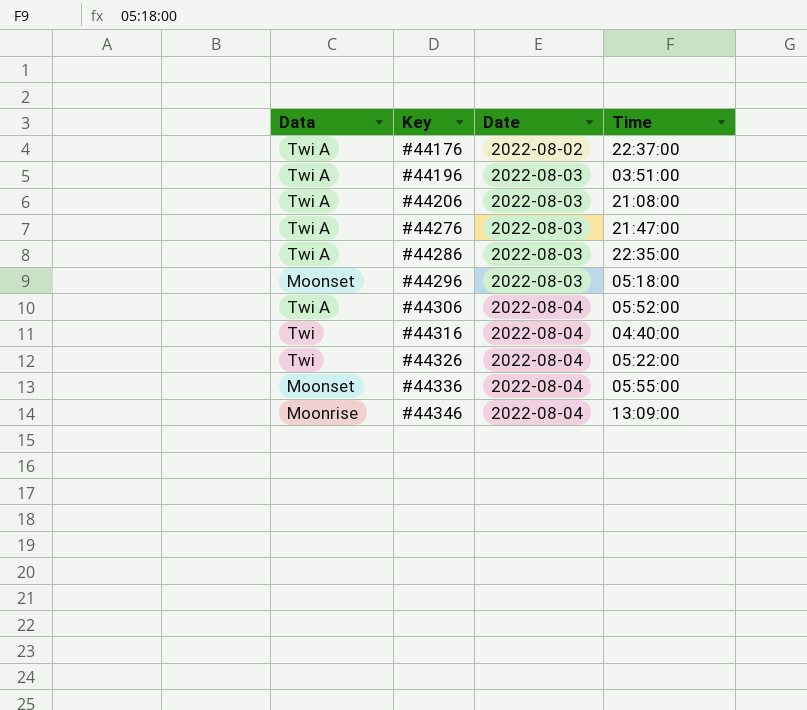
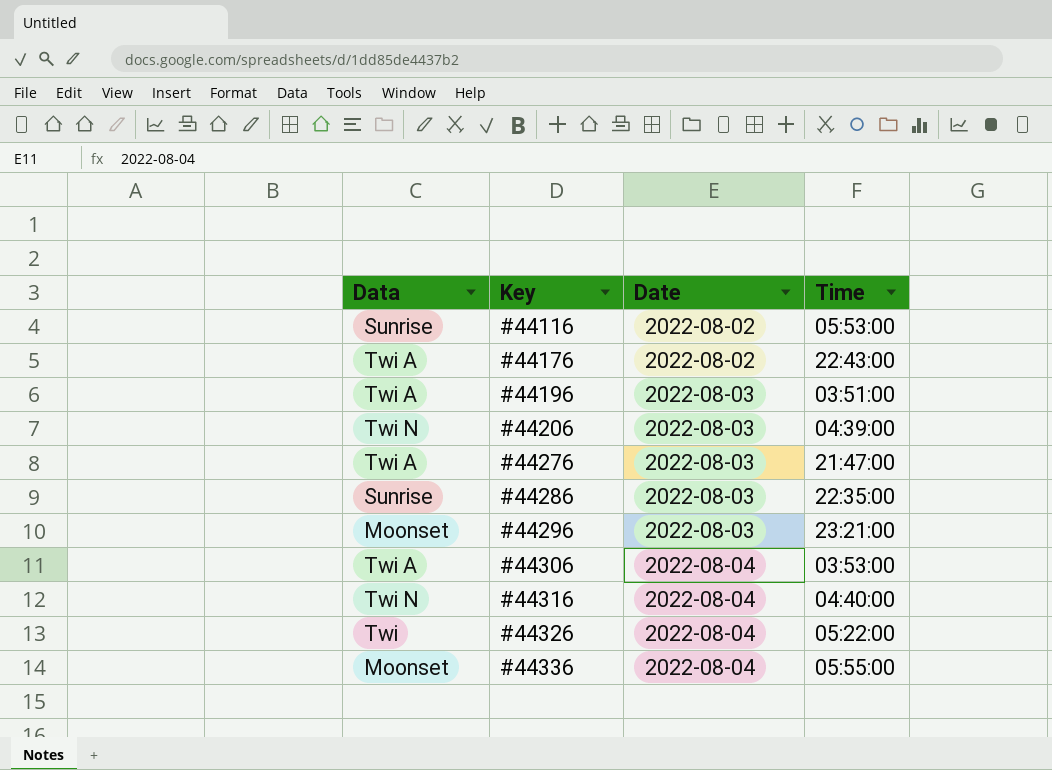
row #44346: Moonrise | 2022-08-04 | 13:09:00 -> none
row #44116: none -> Sunrise | 2022-08-02 | 05:53:00
#44176 | Time: 22:37:00 -> 22:43:00
#44206 | Data: Twi A -> Twi N
#44206 | Time: 21:08:00 -> 04:39:00
#44286 | Data: Twi A -> Sunrise
#44296 | Time: 05:18:00 -> 23:21:00
#44306 | Time: 05:52:00 -> 03:53:00
#44316 | Data: Twi -> Twi N

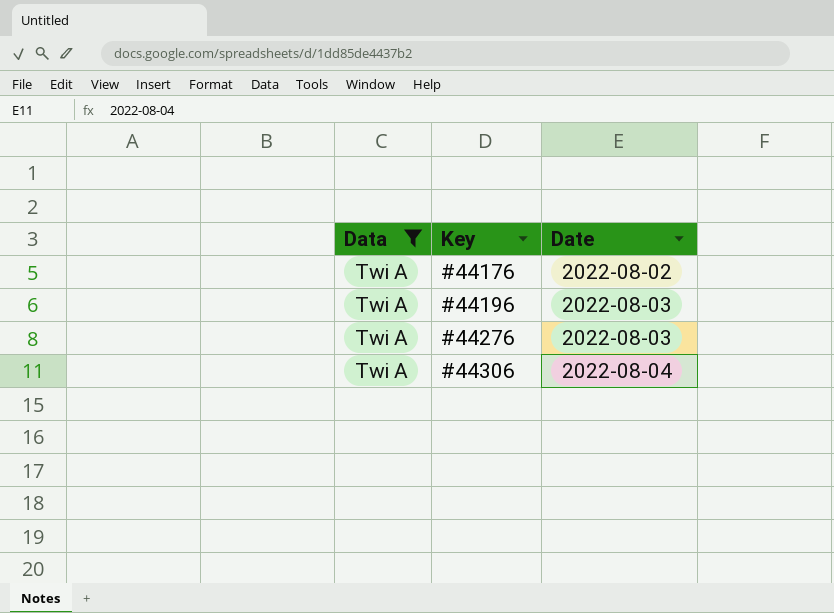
filter: none -> Data = Twi A
column Time | position: 4 -> none

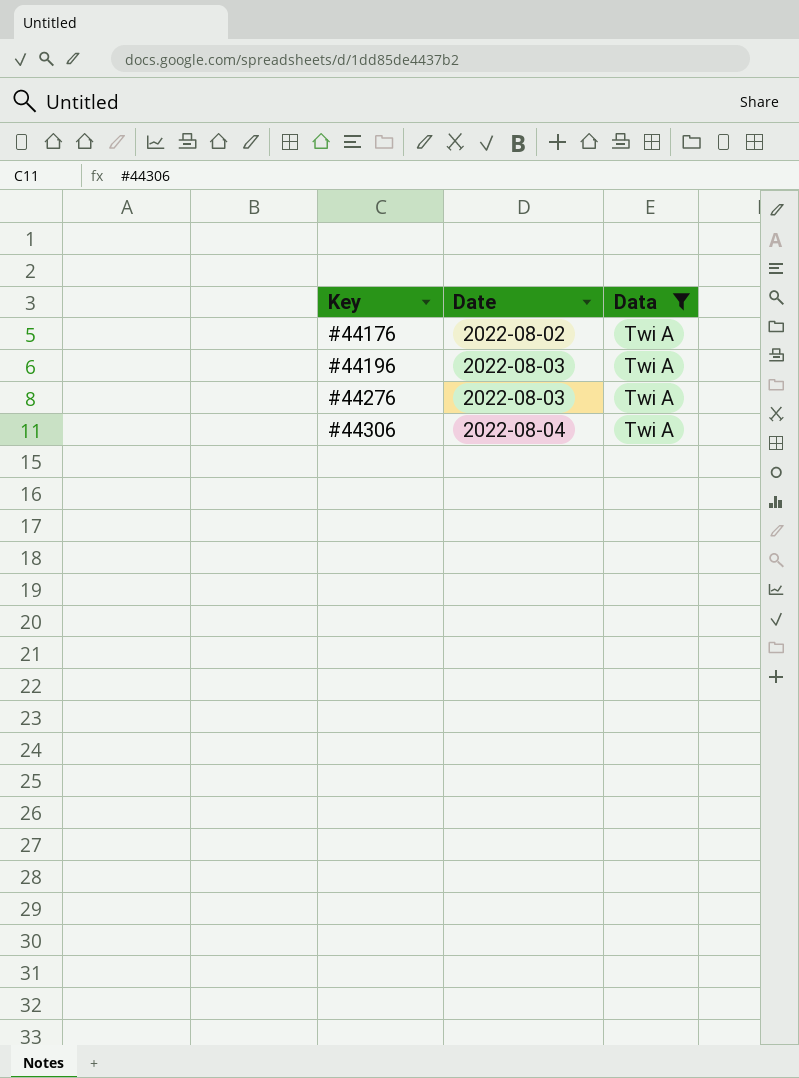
column Data | position: 1 -> 3

